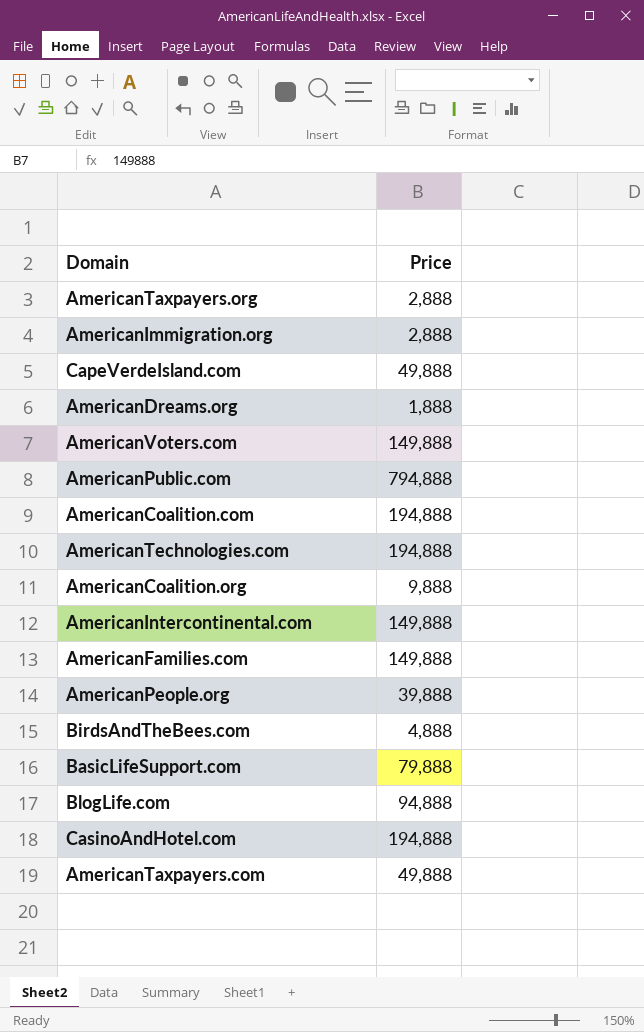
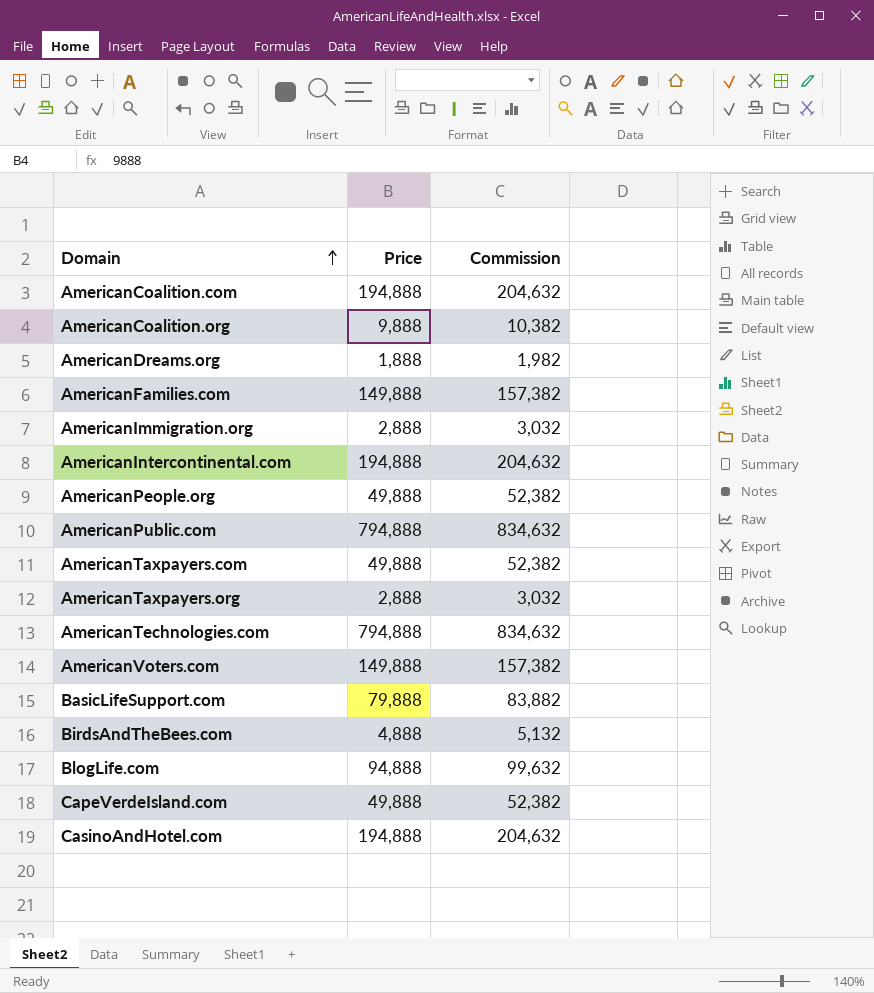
row order: none -> Domain ascending
column Commission | formula: none -> [Price] * 1.05
AmericanIntercontinental.com | Price: 149,888 -> 194,888
AmericanPeople.org | Price: 39,888 -> 49,888
AmericanTechnologies.com | Price: 194,888 -> 794,888

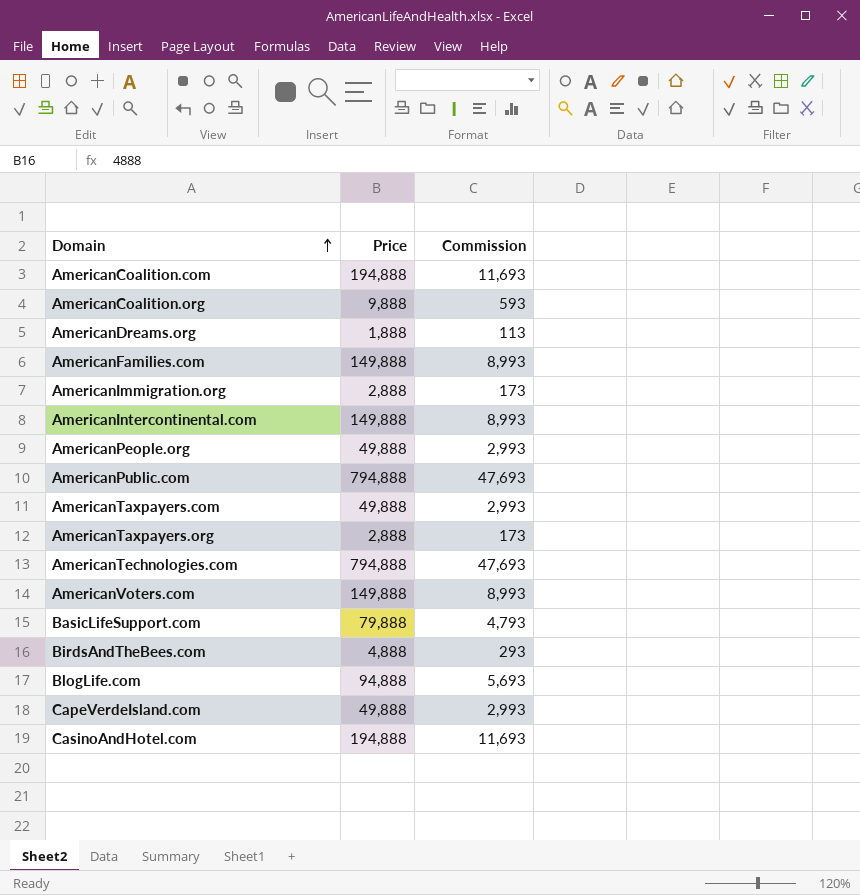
column Commission | formula: [Price] * 1.05 -> [Price] * 0.06
AmericanIntercontinental.com | Price: 194,888 -> 149,888

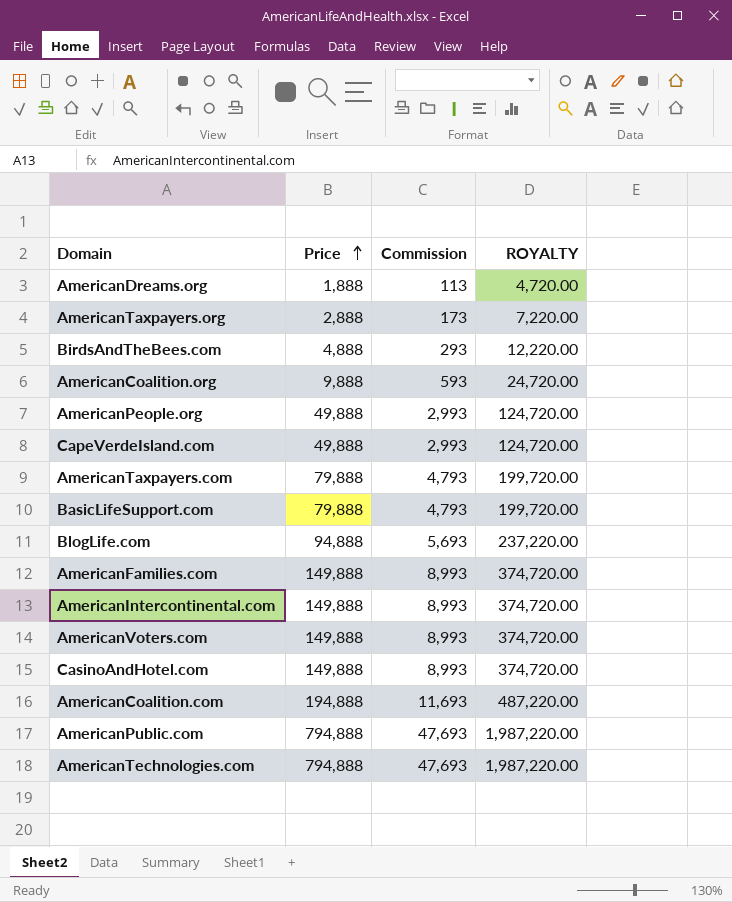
row order: Domain ascending -> Price ascending
column ROYALTY | formula: none -> [Price] * 2.5
row AmericanImmigration.org: 2,888 | 173 -> none
AmericanTaxpayers.com | Price: 49,888 -> 79,888
AmericanTaxpayers.com | Commission: 2,993 -> 4,793
CasinoAndHotel.com | Price: 194,888 -> 149,888
CasinoAndHotel.com | Commission: 11,693 -> 8,993

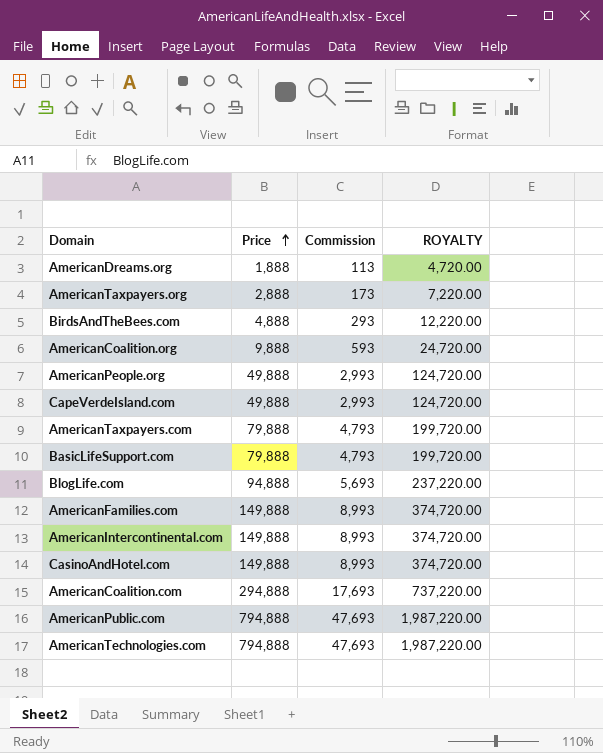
row AmericanVoters.com: 149,888 | 8,993 | 374,720.00 -> none
AmericanCoalition.com | Price: 194,888 -> 294,888
AmericanCoalition.com | Commission: 11,693 -> 17,693
AmericanCoalition.com | ROYALTY: 487,220.00 -> 737,220.00

